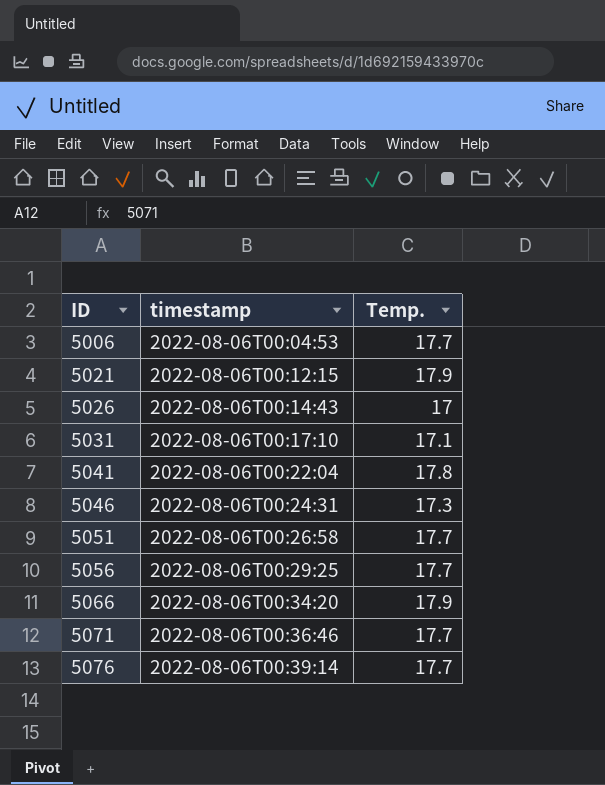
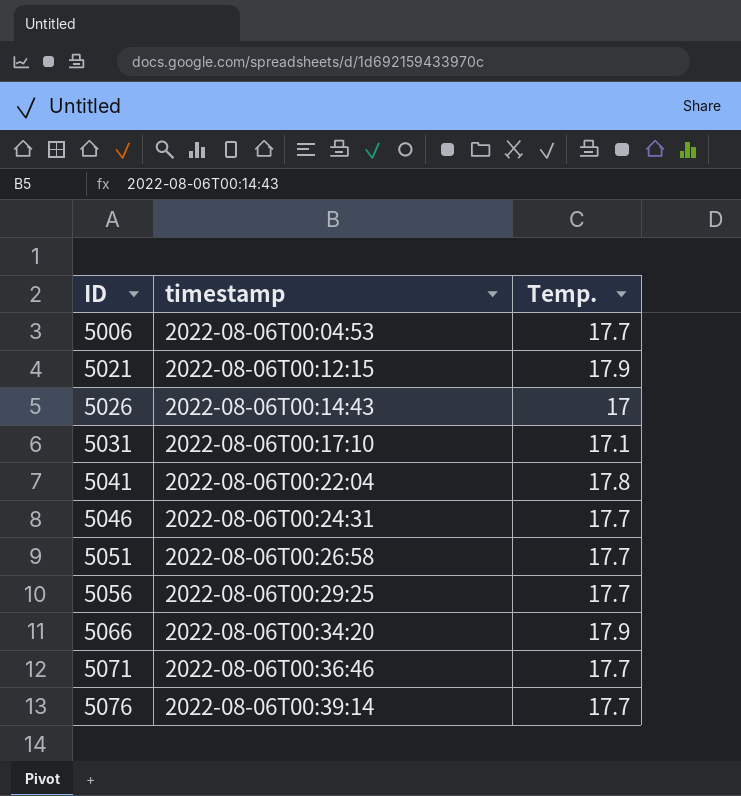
5046 | Temp.: 17.3 -> 17.7

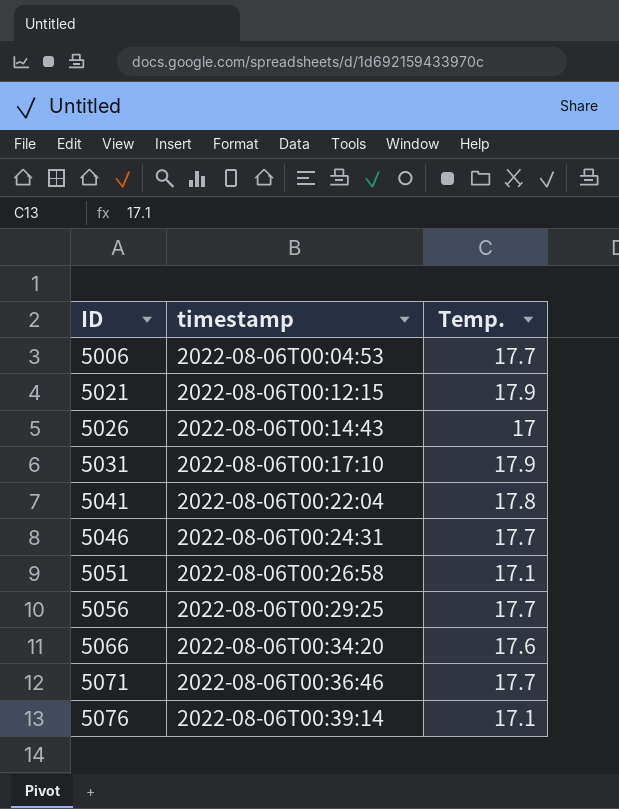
5031 | Temp.: 17.1 -> 17.9
5051 | Temp.: 17.7 -> 17.1
5066 | Temp.: 17.9 -> 17.6
5076 | Temp.: 17.7 -> 17.1

